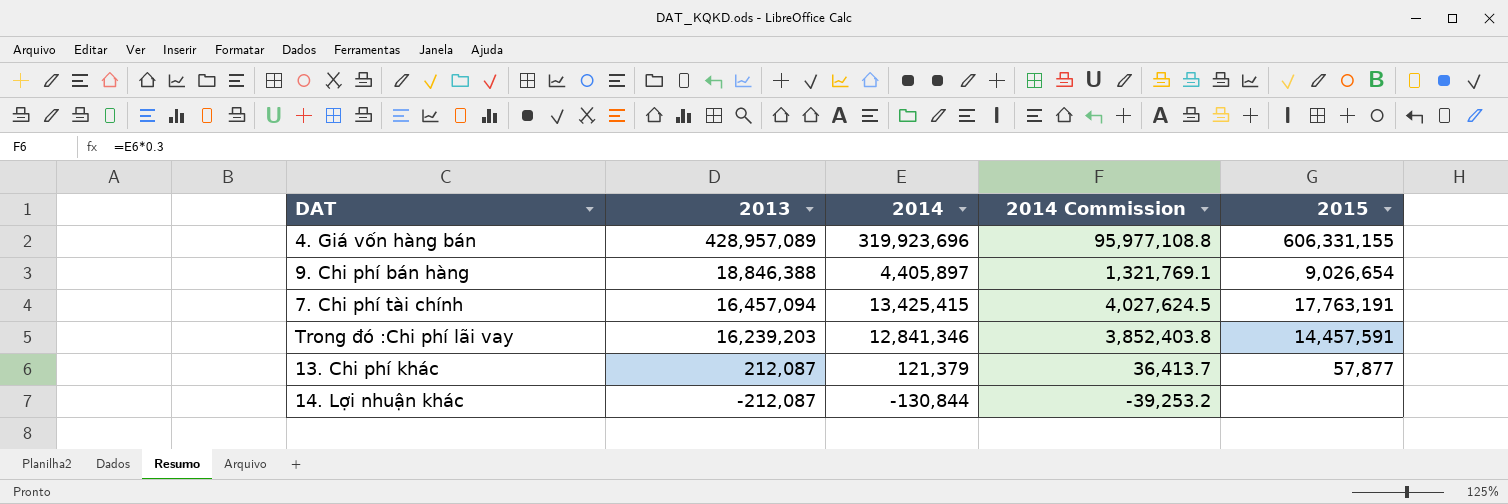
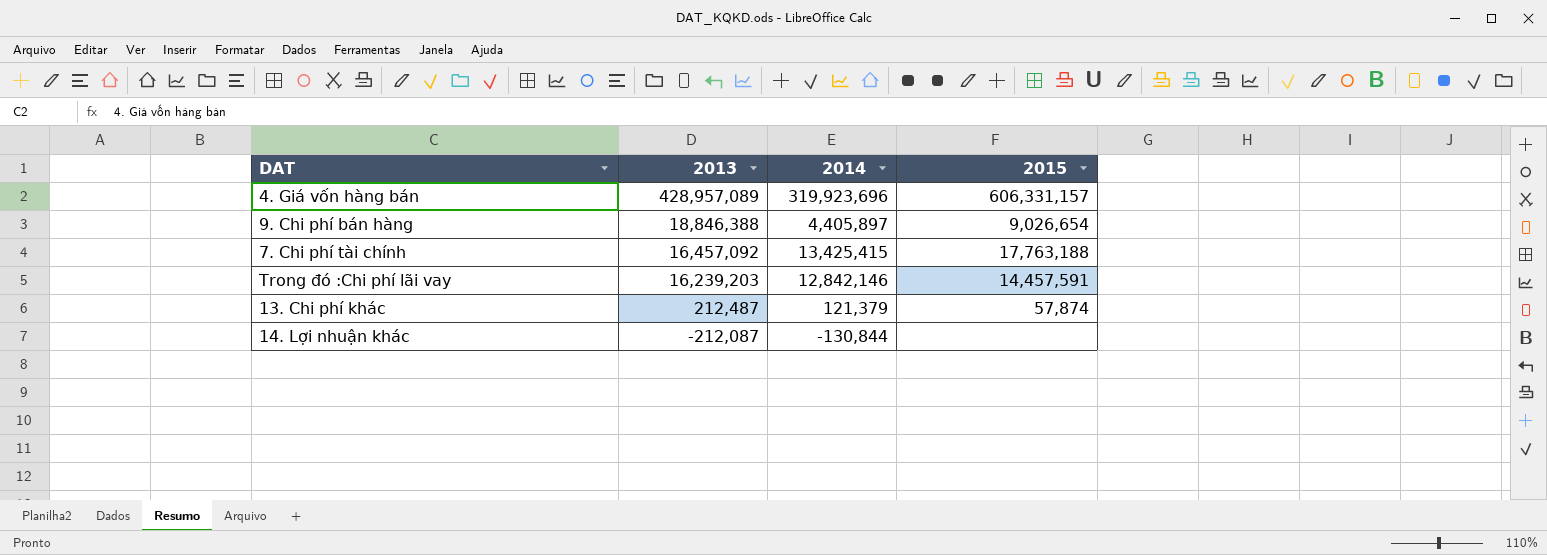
column 2014 Commission | formula: [2014] * 0.3 -> none
4. Giá vốn hàng bán | 2015: 606,331,155 -> 606,331,157
7. Chi phí tài chính | 2013: 16,457,094 -> 16,457,092
7. Chi phí tài chính | 2015: 17,763,191 -> 17,763,188
Trong đó :Chi phí lãi vay | 2014: 12,841,346 -> 12,842,146
13. Chi phí khác | 2013: 212,087 -> 212,487
13. Chi phí khác | 2015: 57,877 -> 57,874

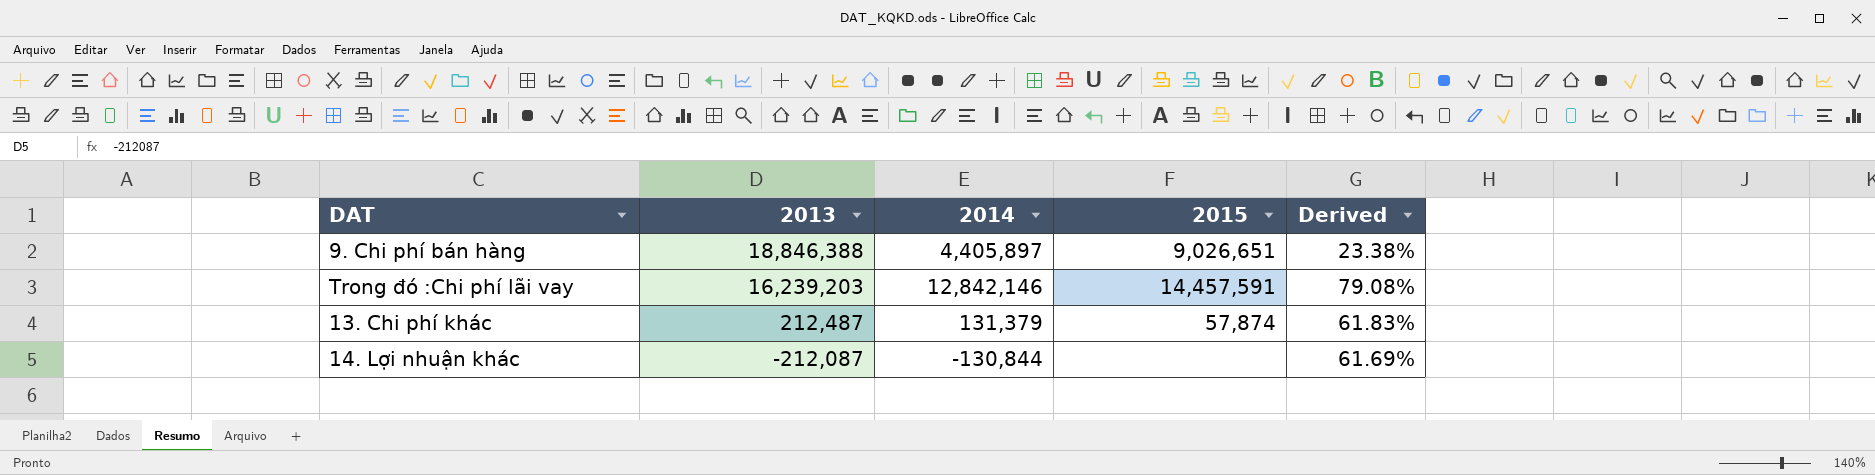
column Derived | formula: none -> [2014] / [2013]
row 4. Giá vốn hàng bán: 428,957,089 | 319,923,696 | 606,331,157 -> none
row 7. Chi phí tài chính: 16,457,092 | 13,425,415 | 17,763,188 -> none
9. Chi phí bán hàng | 2015: 9,026,654 -> 9,026,651
13. Chi phí khác | 2014: 121,379 -> 131,379

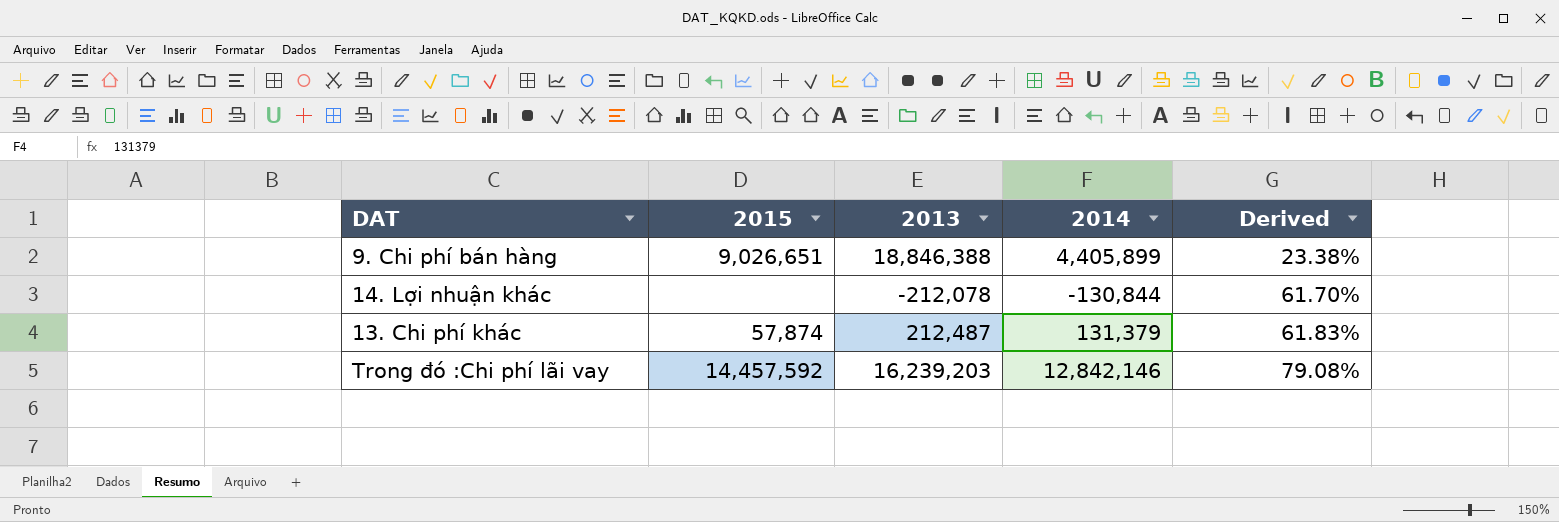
row order: 2013 descending -> Derived ascending
column 2015 | position: 4 -> 2
9. Chi phí bán hàng | 2014: 4,405,897 -> 4,405,899
14. Lợi nhuận khác | 2013: -212,087 -> -212,078
14. Lợi nhuận khác | Derived: 61.69% -> 61.70%
Trong đó :Chi phí lãi vay | 2015: 14,457,591 -> 14,457,592

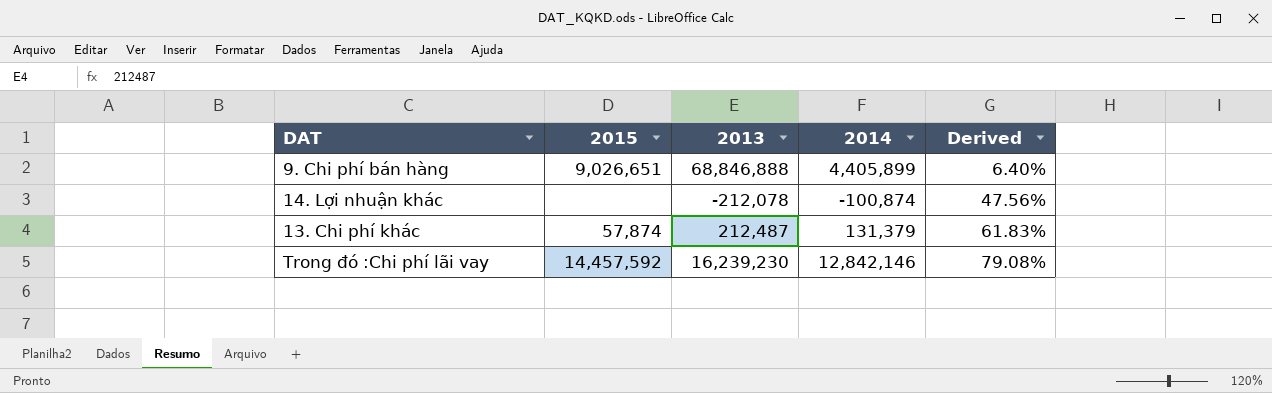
9. Chi phí bán hàng | 2013: 18,846,388 -> 68,846,888
9. Chi phí bán hàng | Derived: 23.38% -> 6.40%
14. Lợi nhuận khác | 2014: -130,844 -> -100,874
14. Lợi nhuận khác | Derived: 61.70% -> 47.56%
Trong đó :Chi phí lãi vay | 2013: 16,239,203 -> 16,239,230

